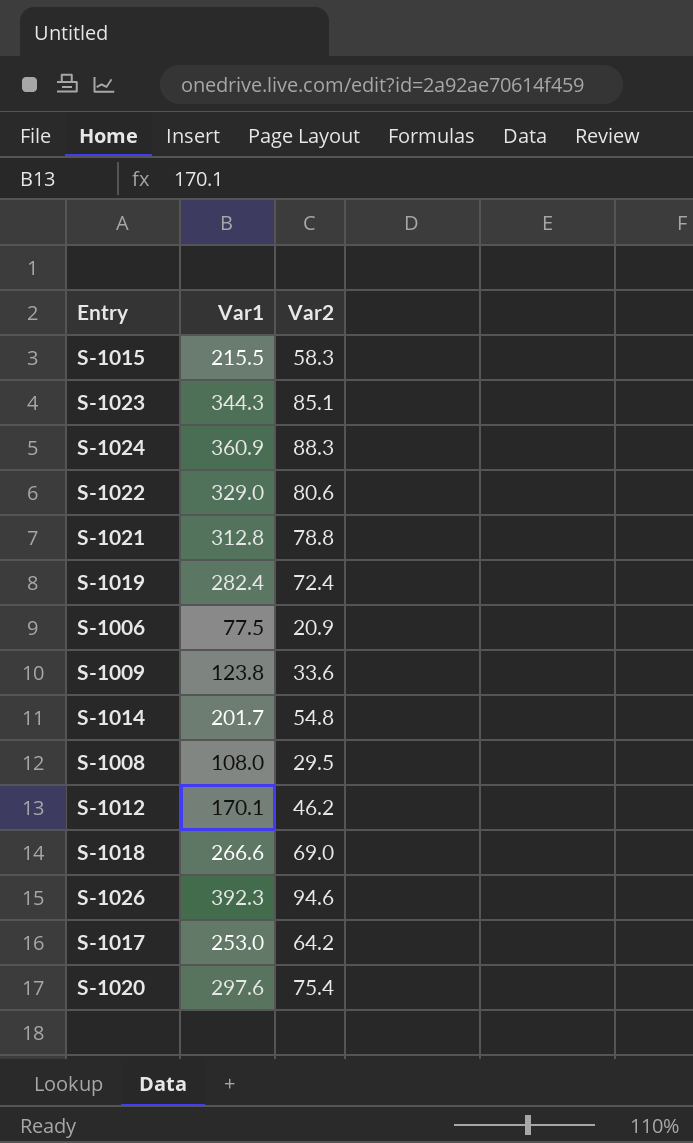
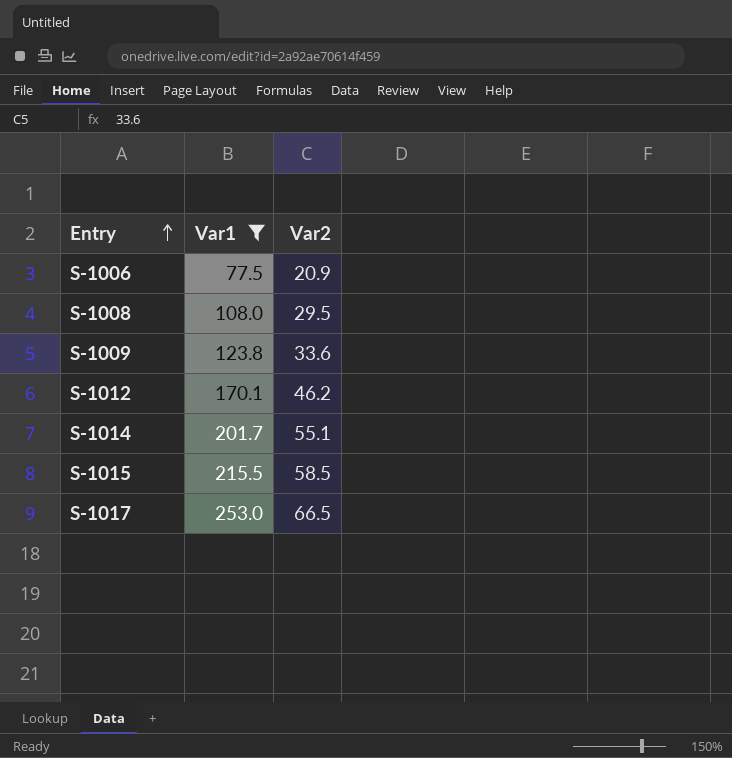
filter: none -> Var1 <= 253.0
row order: none -> Entry ascending
S-1014 | Var2: 54.8 -> 55.1
S-1015 | Var2: 58.3 -> 58.5
S-1017 | Var2: 64.2 -> 66.5

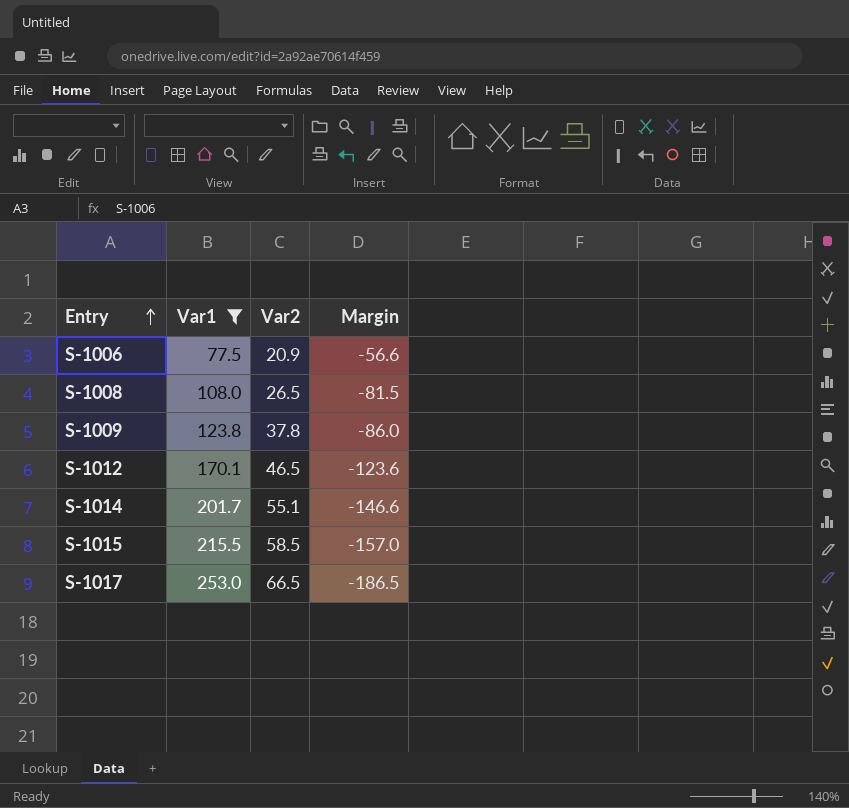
column Margin | formula: none -> [Var2] - [Var1]
S-1008 | Var2: 29.5 -> 26.5
S-1009 | Var2: 33.6 -> 37.8
S-1012 | Var2: 46.2 -> 46.5

